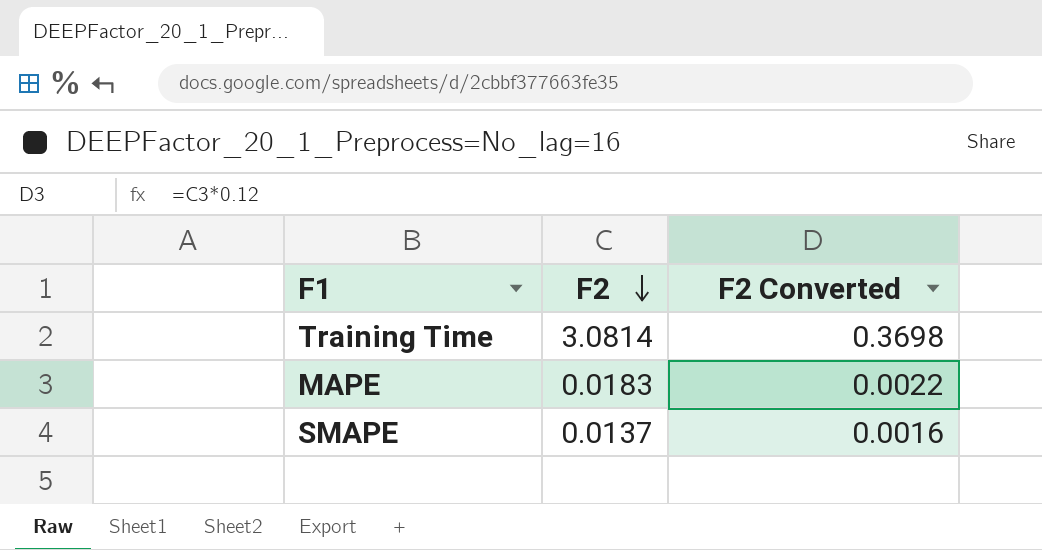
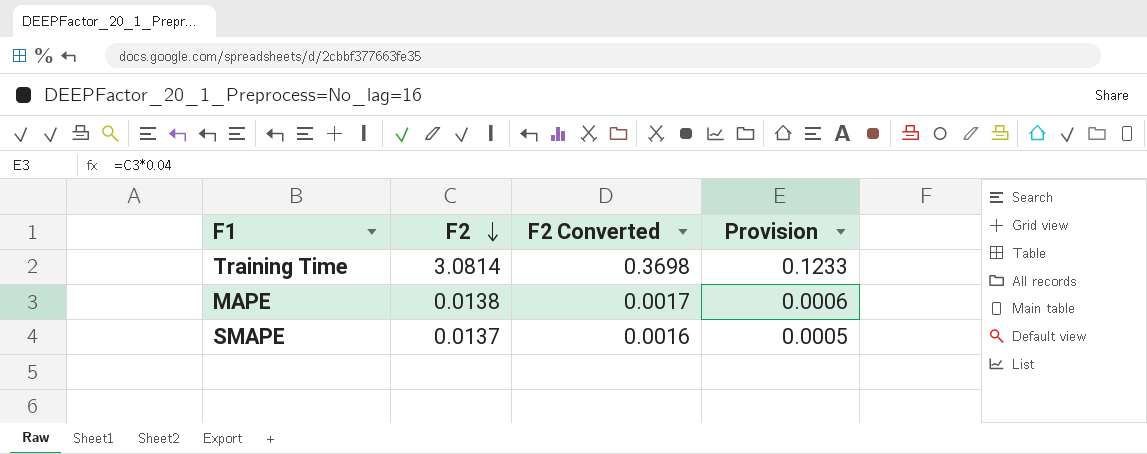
column Provision | formula: none -> [F2] * 0.04
MAPE | F2: 0.0183 -> 0.0138
MAPE | F2 Converted: 0.0022 -> 0.0017

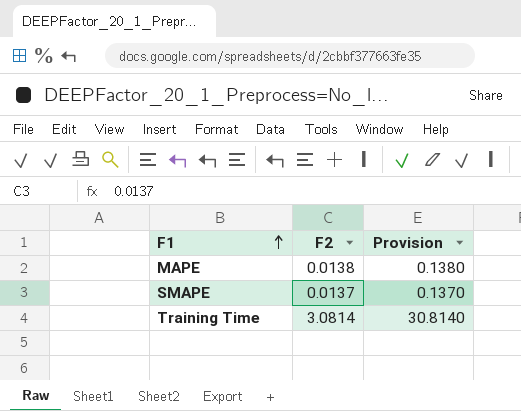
row order: F2 descending -> F1 ascending
column F2 Converted | formula: [F2] * 0.12 -> none
column Provision | formula: [F2] * 0.04 -> [F2] * 10

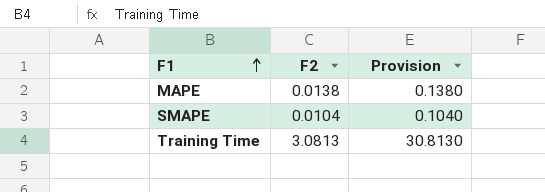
SMAPE | F2: 0.0137 -> 0.0104
SMAPE | Provision: 0.1370 -> 0.1040
Training Time | F2: 3.0814 -> 3.0813
Training Time | Provision: 30.8140 -> 30.8130

